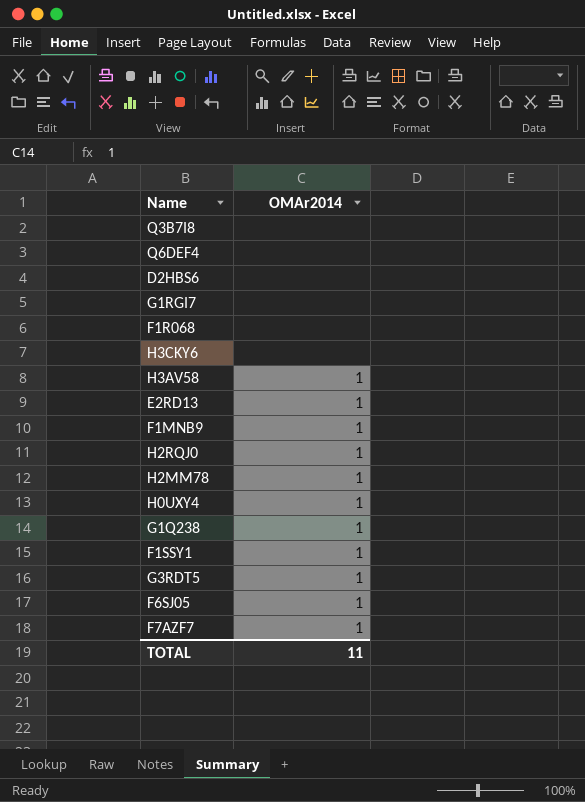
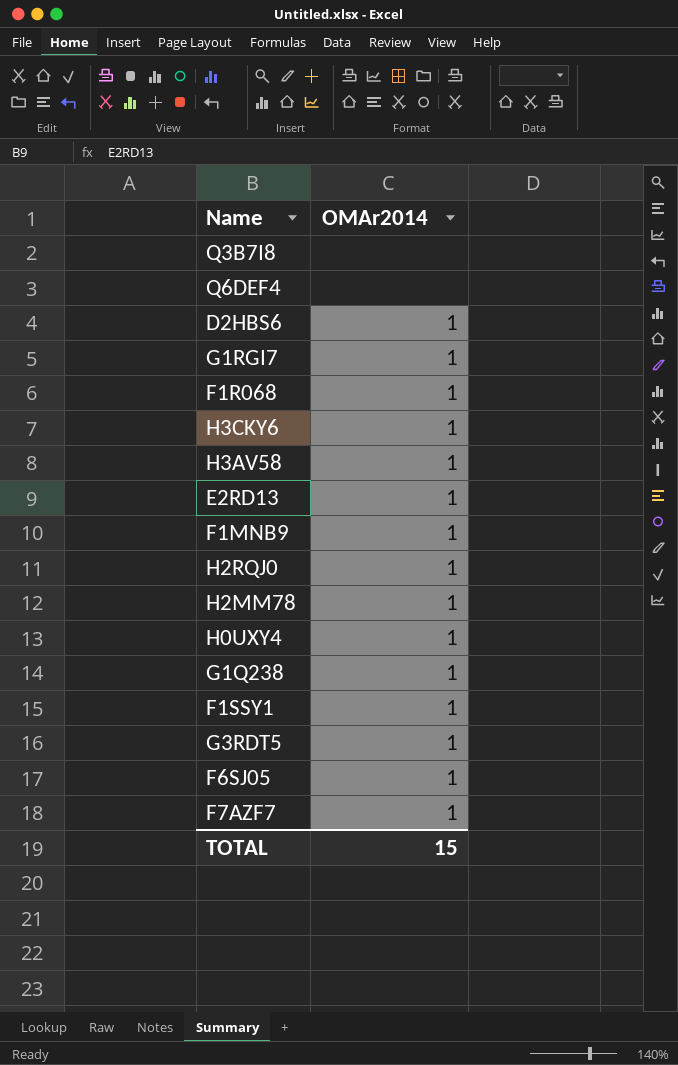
D2HBS6 | OMAr2014: none -> 1
G1RGI7 | OMAr2014: none -> 1
F1R068 | OMAr2014: none -> 1
H3CKY6 | OMAr2014: none -> 1
TOTAL | OMAr2014: 11 -> 15

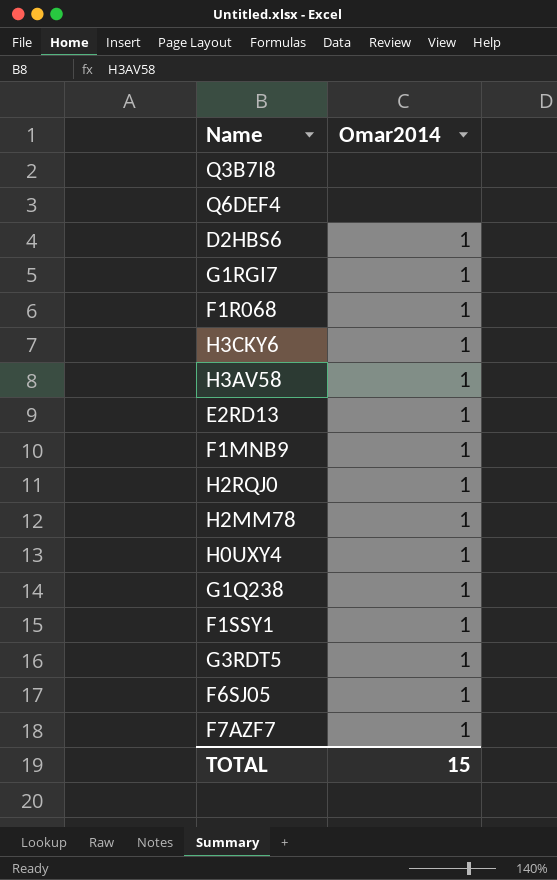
column name: OMAr2014 -> Omar2014

